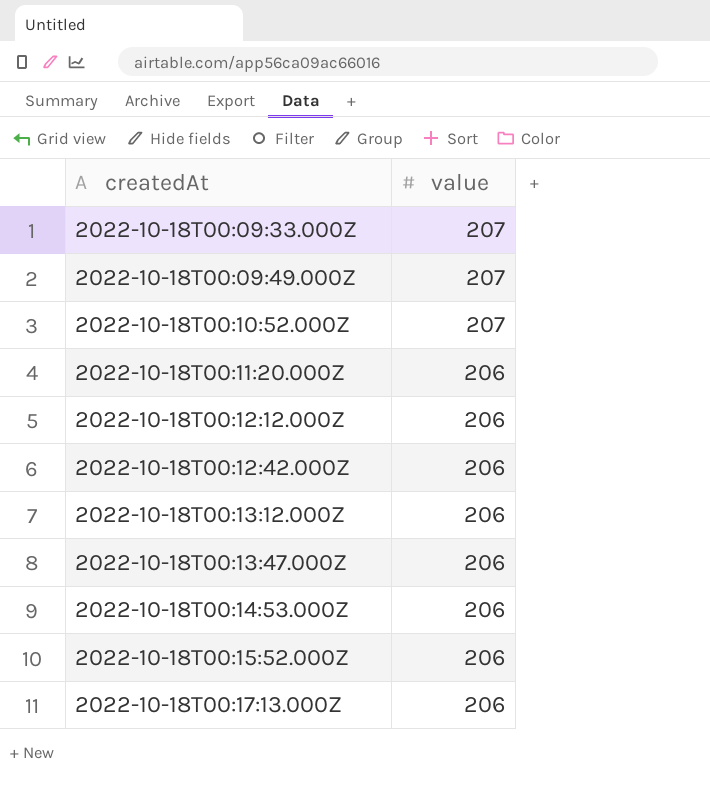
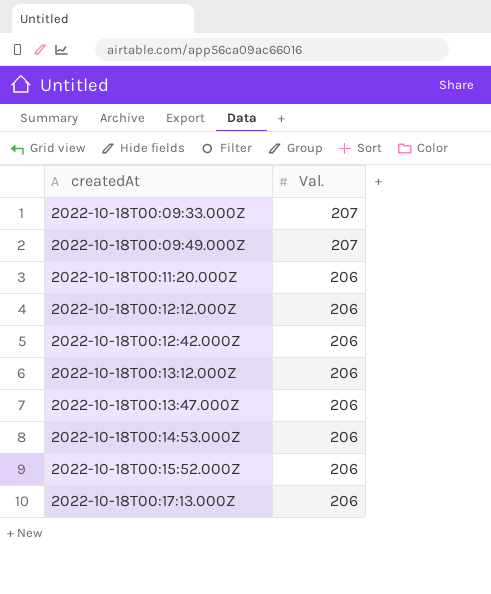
column name: value -> Val.
row 2022-10-18T00:10:52.000Z: 207 -> none

